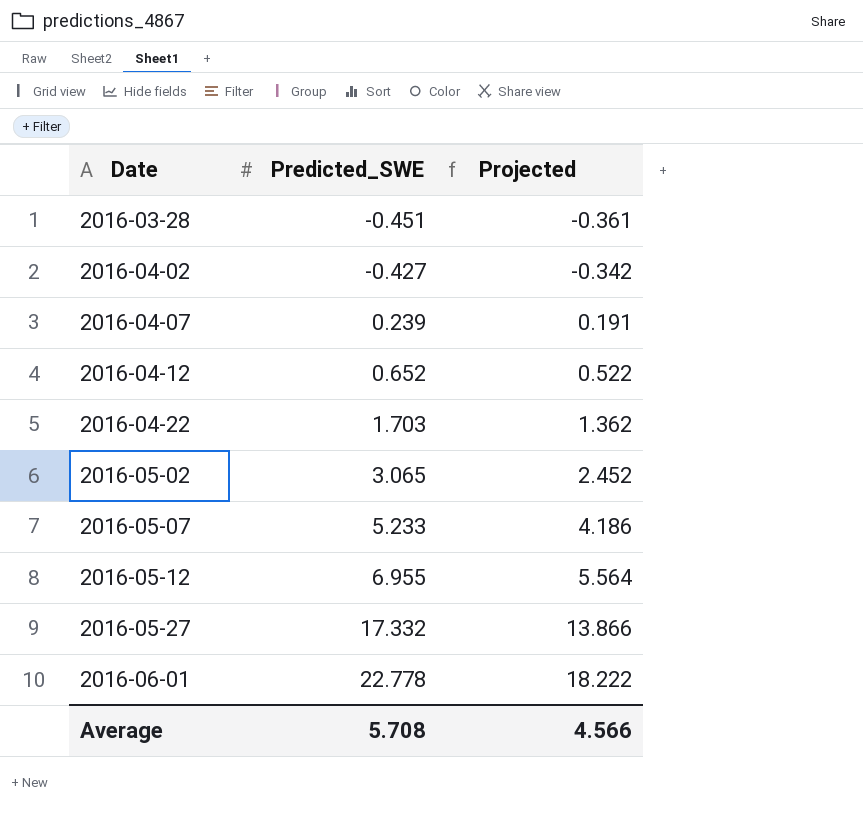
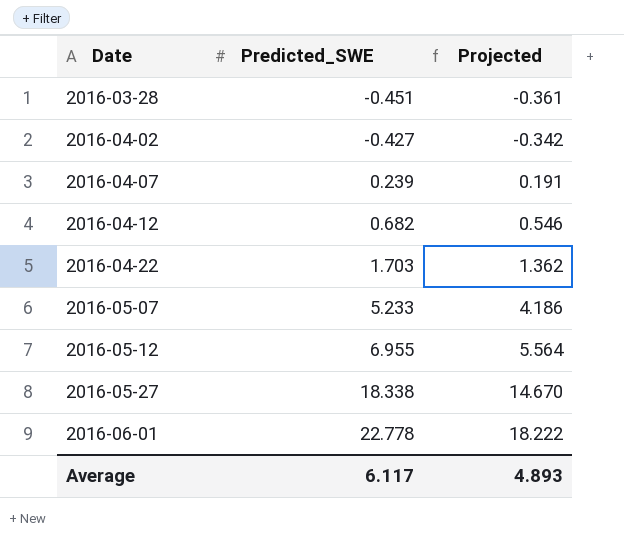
row 2016-05-02: 3.065 | 2.452 -> none
2016-04-12 | Predicted_SWE: 0.652 -> 0.682
2016-04-12 | Projected: 0.522 -> 0.546
2016-05-27 | Predicted_SWE: 17.332 -> 18.338
2016-05-27 | Projected: 13.866 -> 14.670
Average | Predicted_SWE: 5.708 -> 6.117
Average | Projected: 4.566 -> 4.893

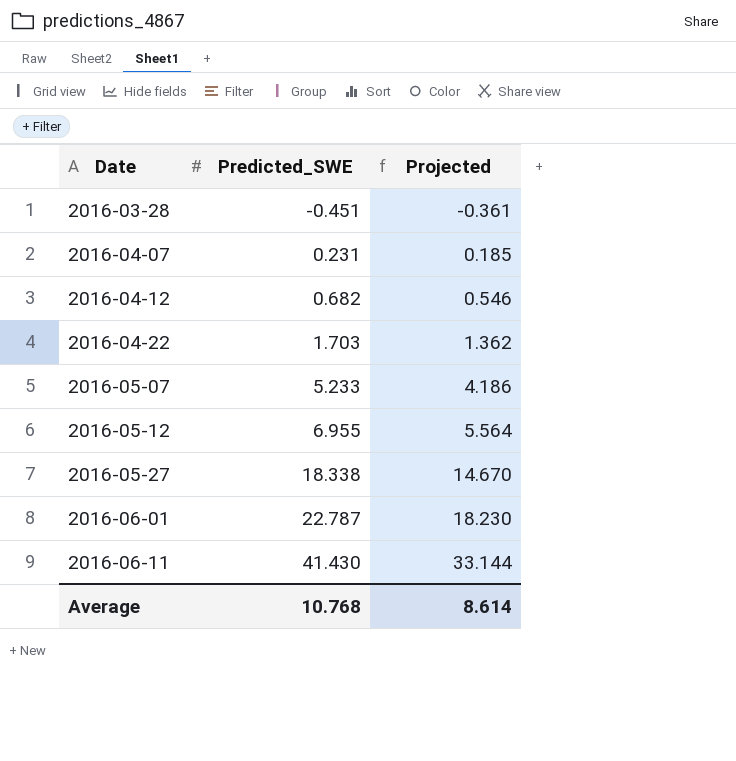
row 2016-04-02: -0.427 | -0.342 -> none
2016-04-07 | Predicted_SWE: 0.239 -> 0.231
2016-04-07 | Projected: 0.191 -> 0.185
2016-06-01 | Predicted_SWE: 22.778 -> 22.787
2016-06-01 | Projected: 18.222 -> 18.230
row 2016-06-11: none -> 41.430 | 33.144
Average | Predicted_SWE: 6.117 -> 10.768
Average | Projected: 4.893 -> 8.614

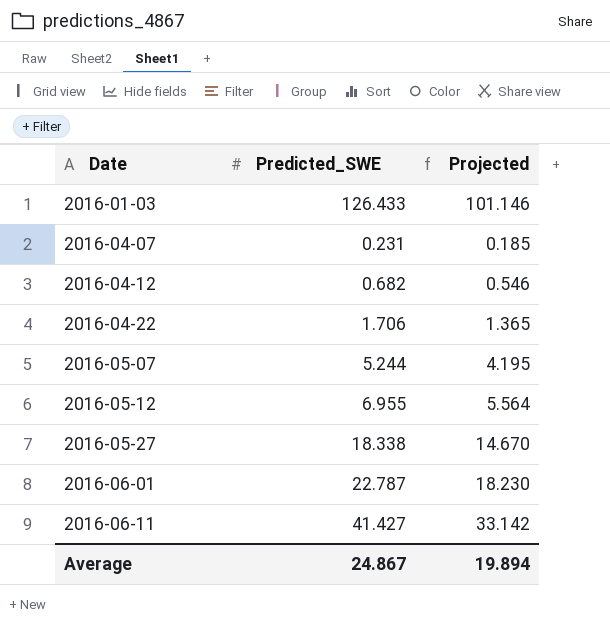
row 2016-03-28: -0.451 | -0.361 -> none
row 2016-01-03: none -> 126.433 | 101.146
2016-04-22 | Predicted_SWE: 1.703 -> 1.706
2016-04-22 | Projected: 1.362 -> 1.365
2016-05-07 | Predicted_SWE: 5.233 -> 5.244
2016-05-07 | Projected: 4.186 -> 4.195
2016-06-11 | Predicted_SWE: 41.430 -> 41.427
2016-06-11 | Projected: 33.144 -> 33.142
Average | Predicted_SWE: 10.768 -> 24.867
Average | Projected: 8.614 -> 19.894

